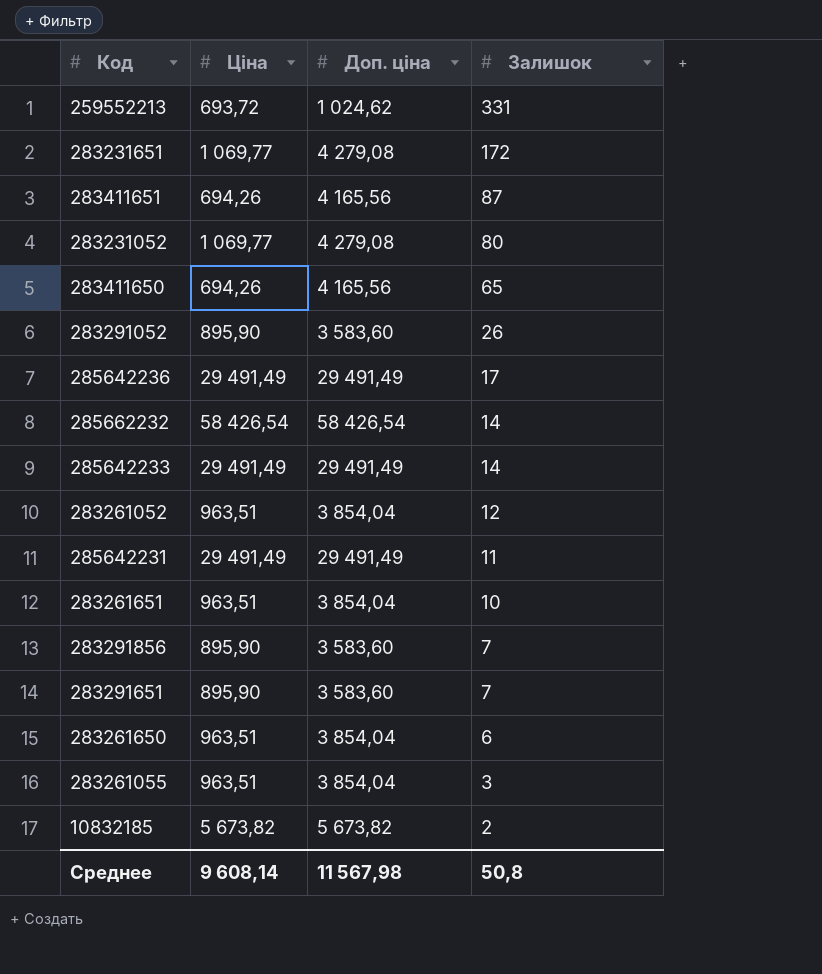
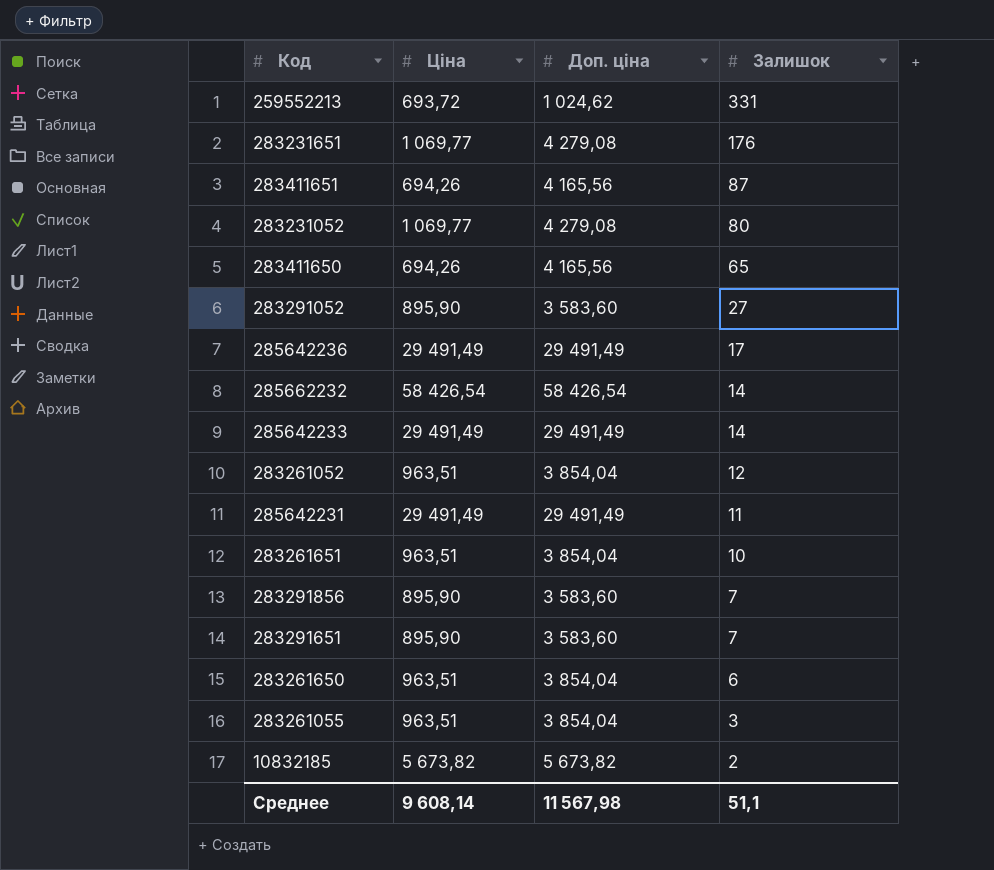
283231651 | Залишок: 172 -> 176
283291052 | Залишок: 26 -> 27
Среднее | Залишок: 50,8 -> 51,1

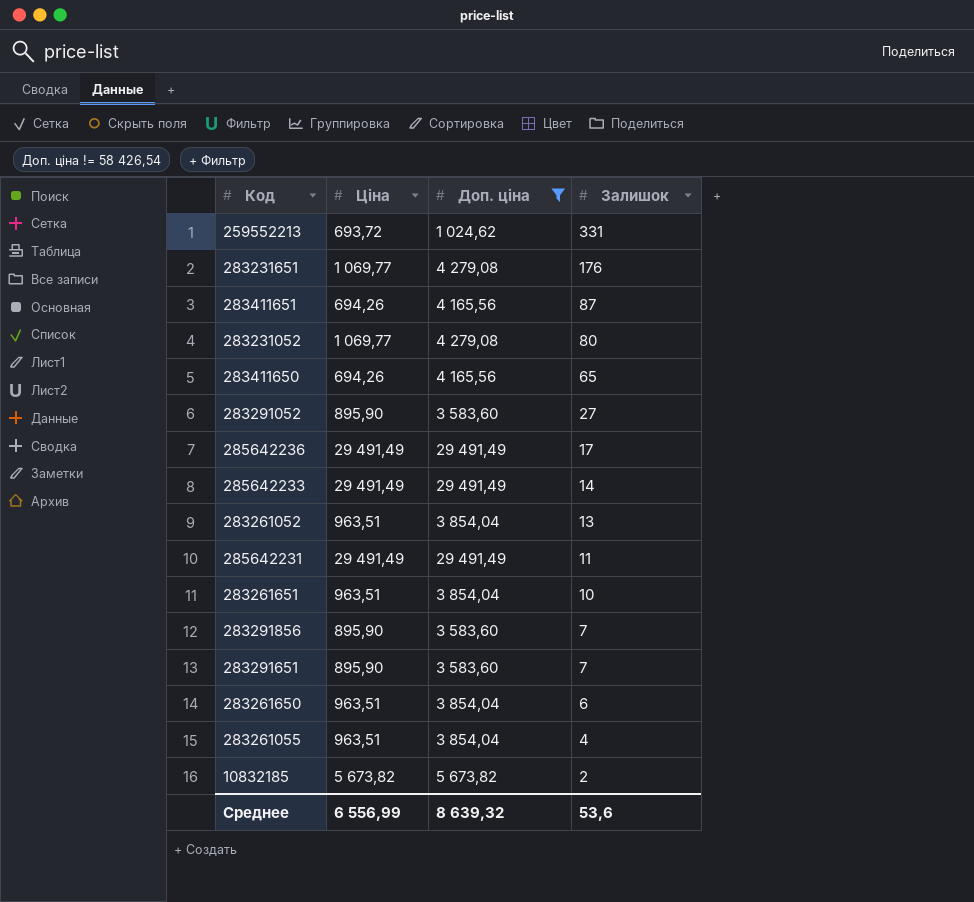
filter: none -> Доп. ціна != 58 426,54
283261052 | Залишок: 12 -> 13
283261055 | Залишок: 3 -> 4
Среднее | Ціна: 9 608,14 -> 6 556,99
Среднее | Доп. ціна: 11 567,98 -> 8 639,32
Среднее | Залишок: 51,1 -> 53,6

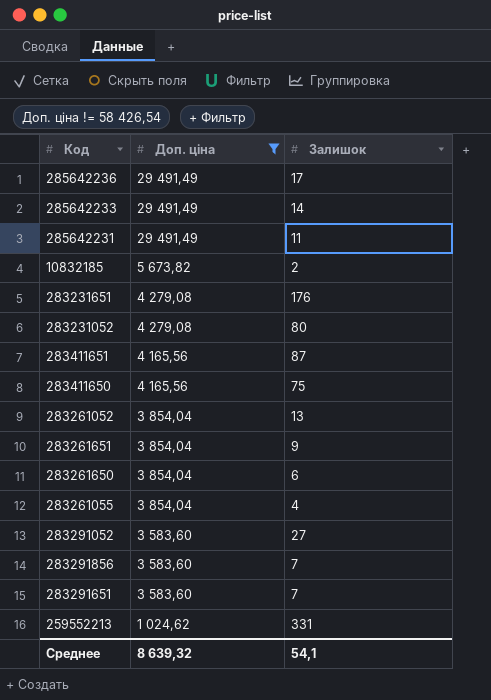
row order: Залишок descending -> Доп. ціна descending
column Ціна | position: 2 -> none
283411650 | Залишок: 65 -> 75
283261651 | Залишок: 10 -> 9
Среднее | Залишок: 53,6 -> 54,1

